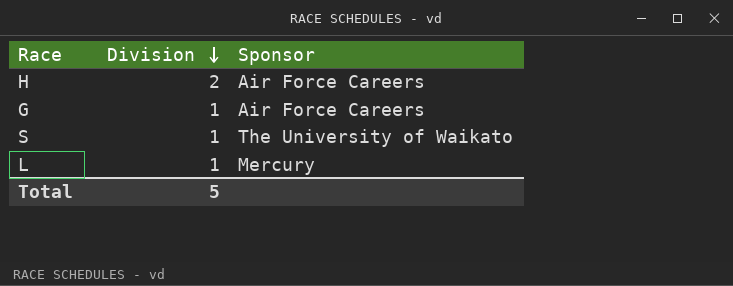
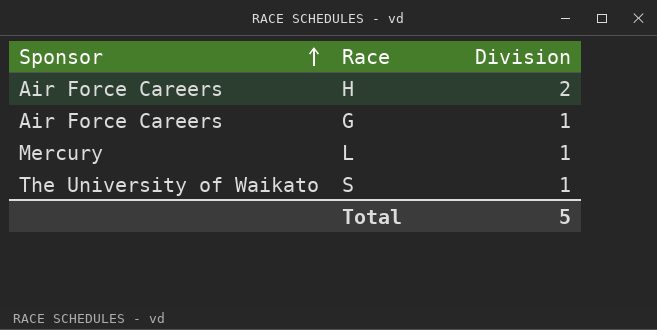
row order: Division descending -> Sponsor ascending
column Sponsor | position: 3 -> 1

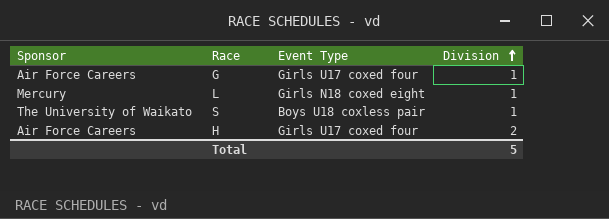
row order: Sponsor ascending -> Division ascending
column Event Type | position: none -> 3

